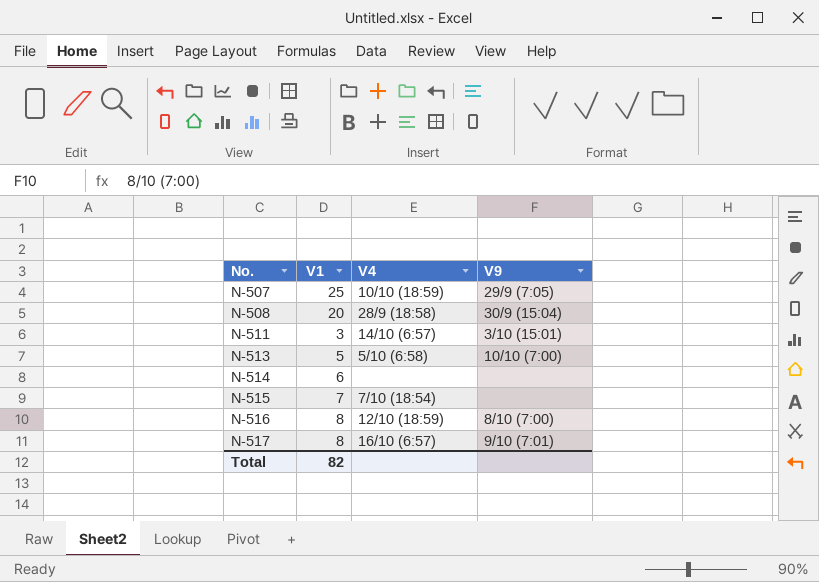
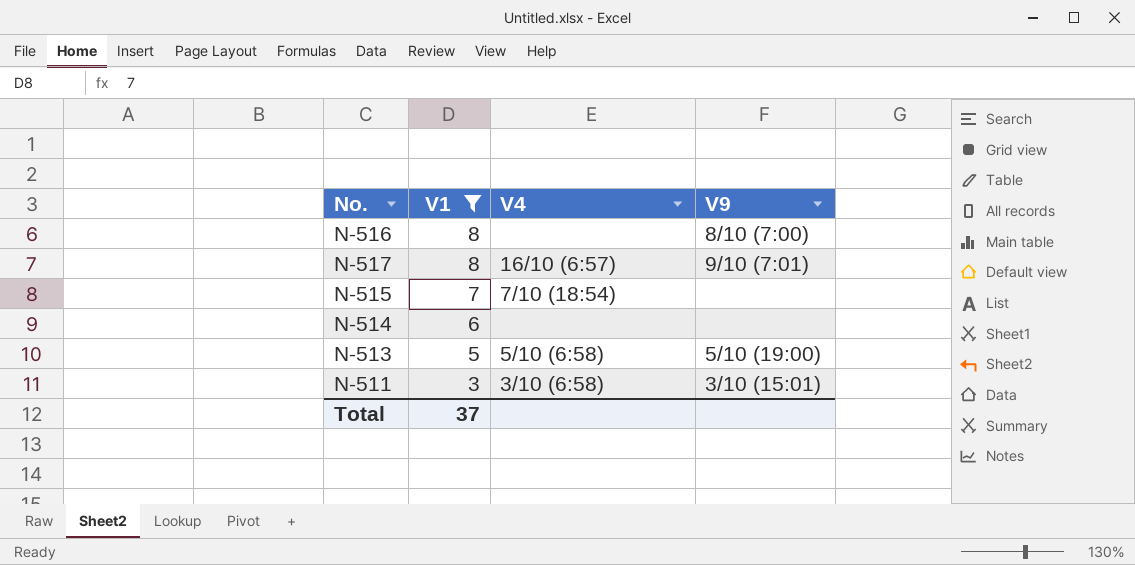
filter: none -> V1 <= 8
row order: No. ascending -> V1 descending
N-516 | V4: 12/10 (18:59) -> none
N-513 | V9: 10/10 (7:00) -> 5/10 (19:00)
N-511 | V4: 14/10 (6:57) -> 3/10 (6:58)
Total | V1: 82 -> 37

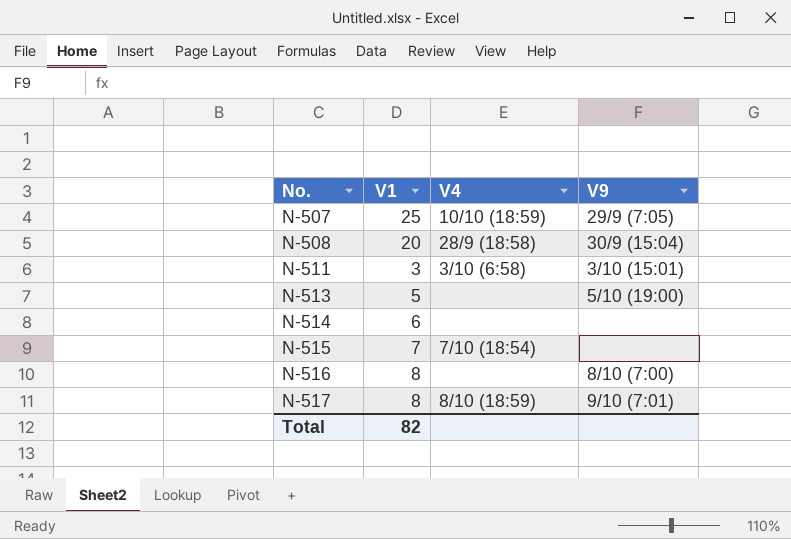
filter: V1 <= 8 -> none
row order: V1 descending -> No. ascending
N-513 | V4: 5/10 (6:58) -> none
N-517 | V4: 16/10 (6:57) -> 8/10 (18:59)
Total | V1: 37 -> 82

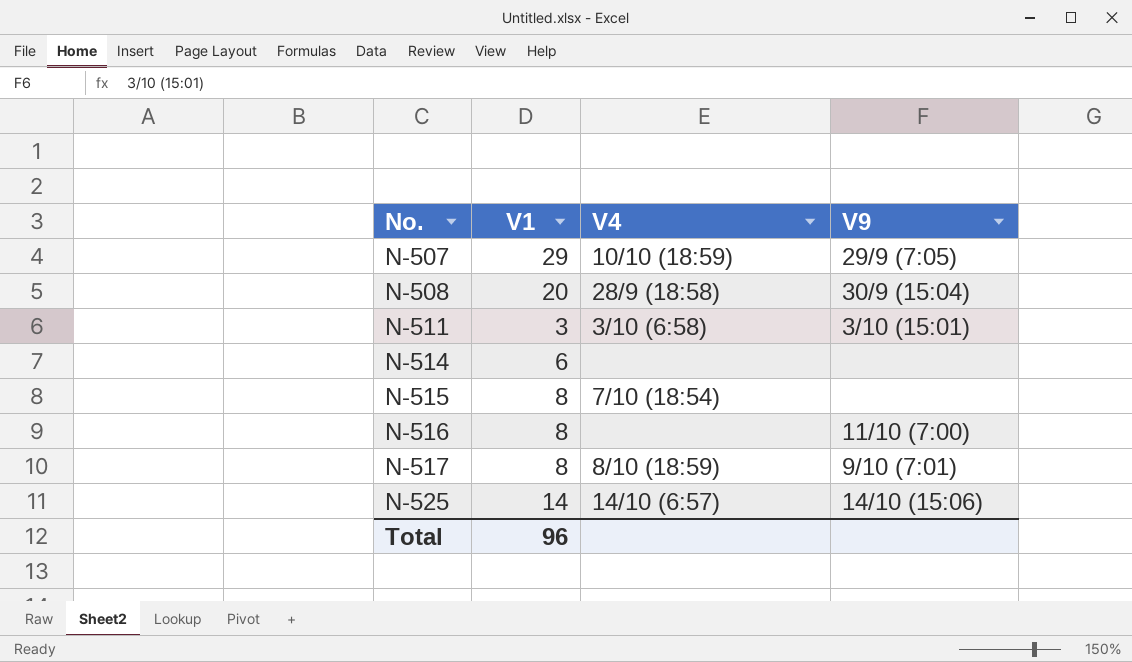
row N-513: 5 | none | 5/10 (19:00) -> none
N-507 | V1: 25 -> 29
N-515 | V1: 7 -> 8
N-516 | V9: 8/10 (7:00) -> 11/10 (7:00)
row N-525: none -> 14 | 14/10 (6:57) | 14/10 (15:06)
Total | V1: 82 -> 96

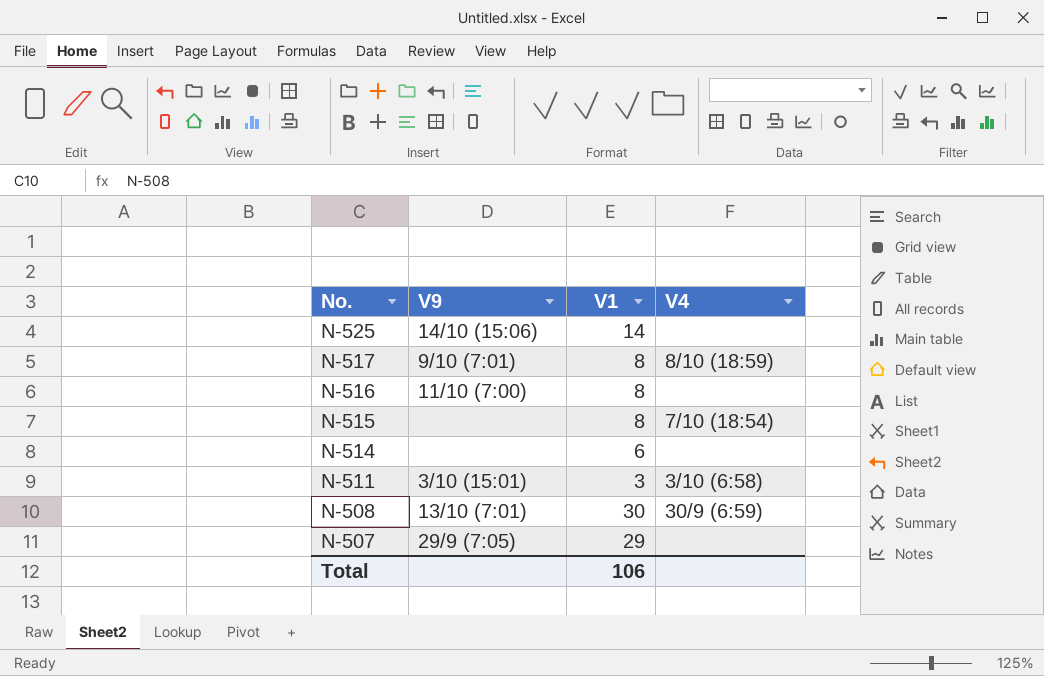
row order: No. ascending -> No. descending
column V9 | position: 4 -> 2
N-525 | V4: 14/10 (6:57) -> none
N-508 | V9: 30/9 (15:04) -> 13/10 (7:01)
N-508 | V1: 20 -> 30
N-508 | V4: 28/9 (18:58) -> 30/9 (6:59)
N-507 | V4: 10/10 (18:59) -> none
Total | V1: 96 -> 106

